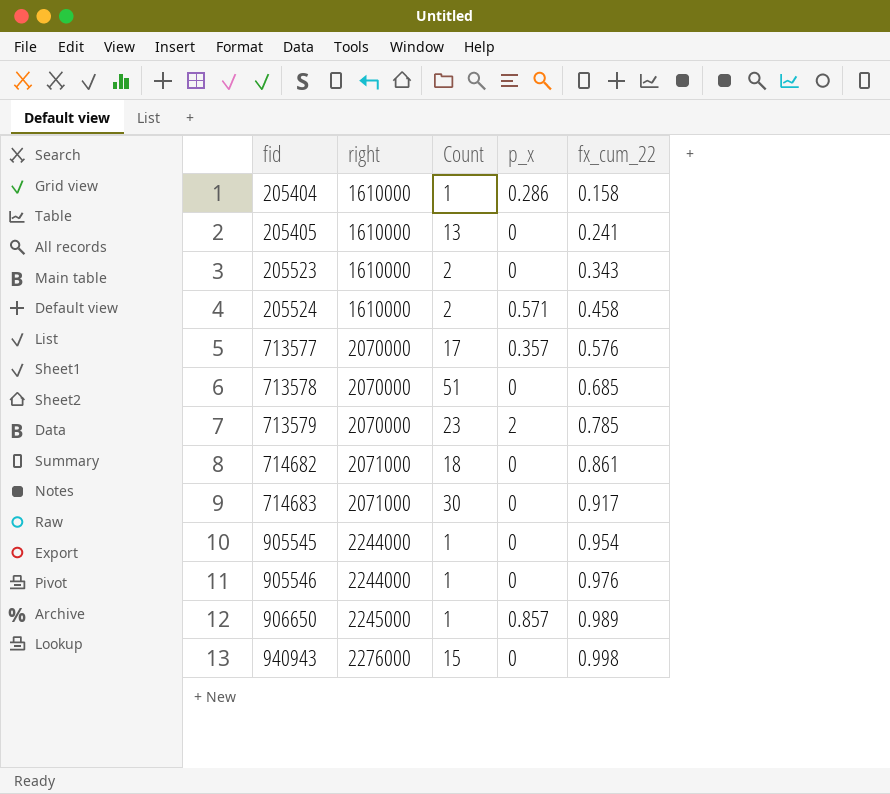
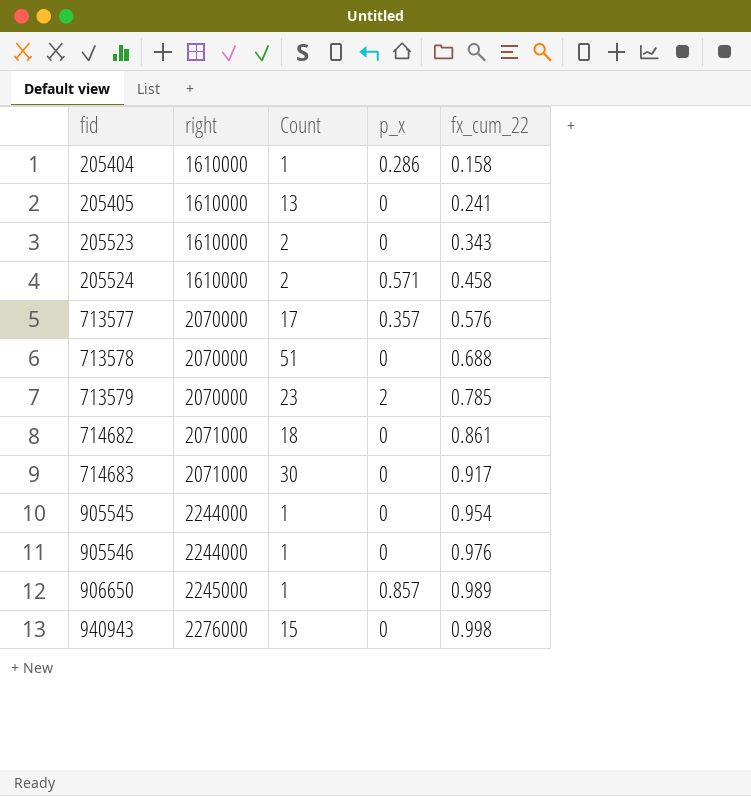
713578 | fx_cum_22: 0.685 -> 0.688

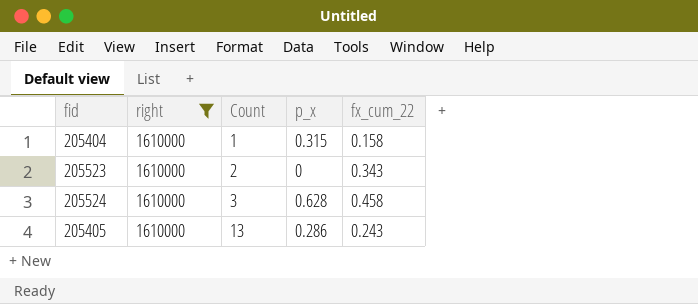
filter: none -> right = 1610000
row order: fid ascending -> Count ascending
205404 | p_x: 0.286 -> 0.315
205524 | Count: 2 -> 3
205524 | p_x: 0.571 -> 0.628
205405 | p_x: 0 -> 0.286
205405 | fx_cum_22: 0.241 -> 0.243

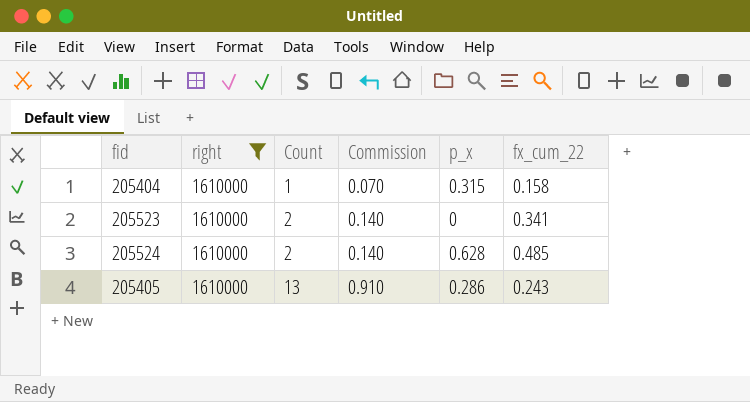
column Commission | formula: none -> [Count] * 0.07
205523 | fx_cum_22: 0.343 -> 0.341
205524 | Count: 3 -> 2
205524 | fx_cum_22: 0.458 -> 0.485

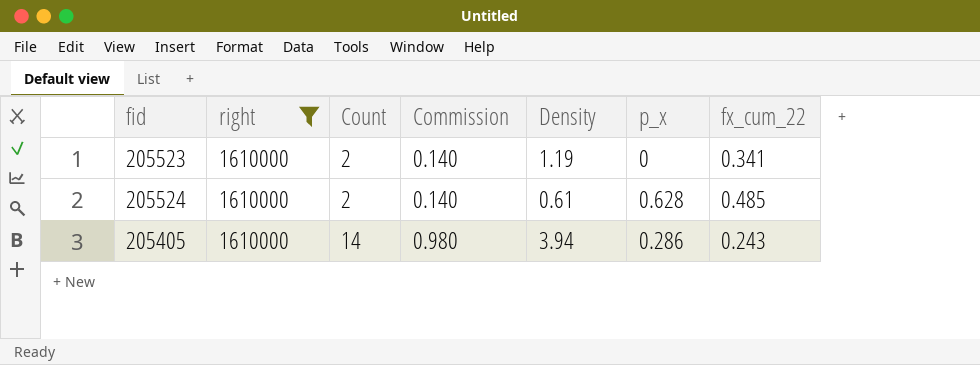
column Density | position: none -> 5
row 205404: 1610000 | 1 | 0.070 | 0.315 | 0.158 -> none
205405 | Count: 13 -> 14
205405 | Commission: 0.910 -> 0.980

